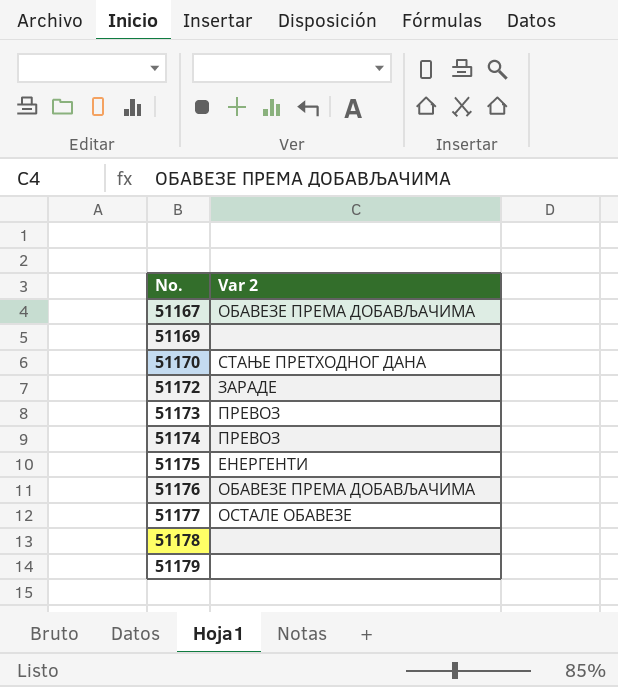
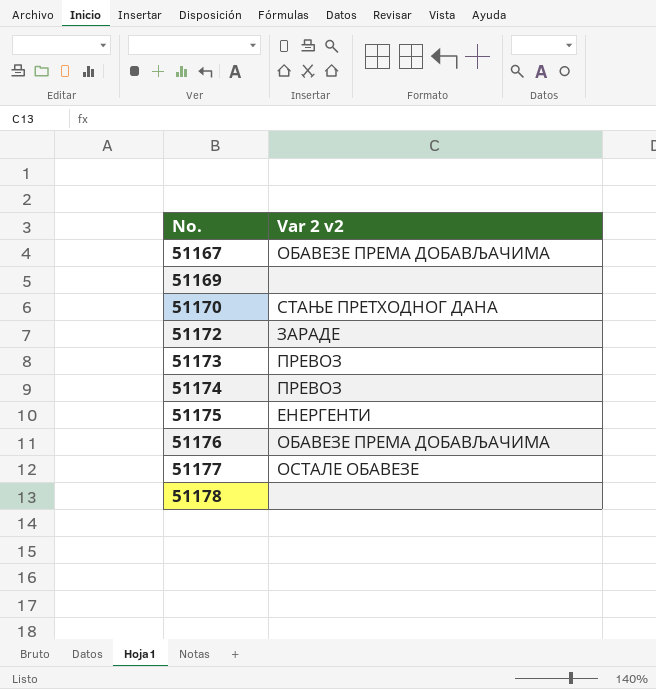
column name: Var 2 -> Var 2 v2
row 51179: none -> none

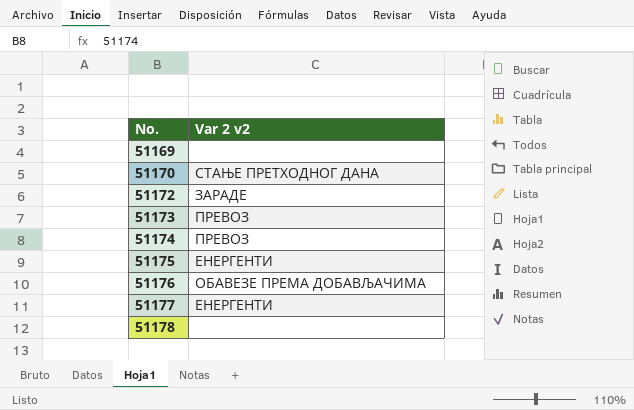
row 51167: ОБАВЕЗЕ ПРЕМА ДОБАВЉАЧИМА -> none
51177 | Var 2 v2: ОСТАЛЕ ОБАВЕЗЕ -> ЕНЕРГЕНТИ

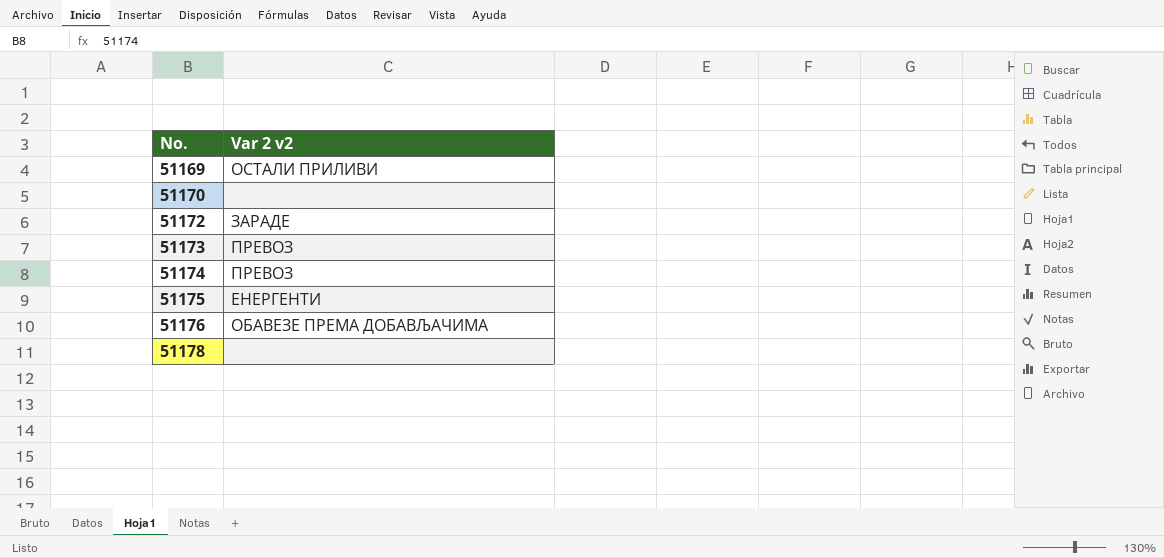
row 51177: ЕНЕРГЕНТИ -> none
51169 | Var 2 v2: none -> ОСТАЛИ ПРИЛИВИ
51170 | Var 2 v2: СТАЊЕ ПРЕТХОДНОГ ДАНА -> none

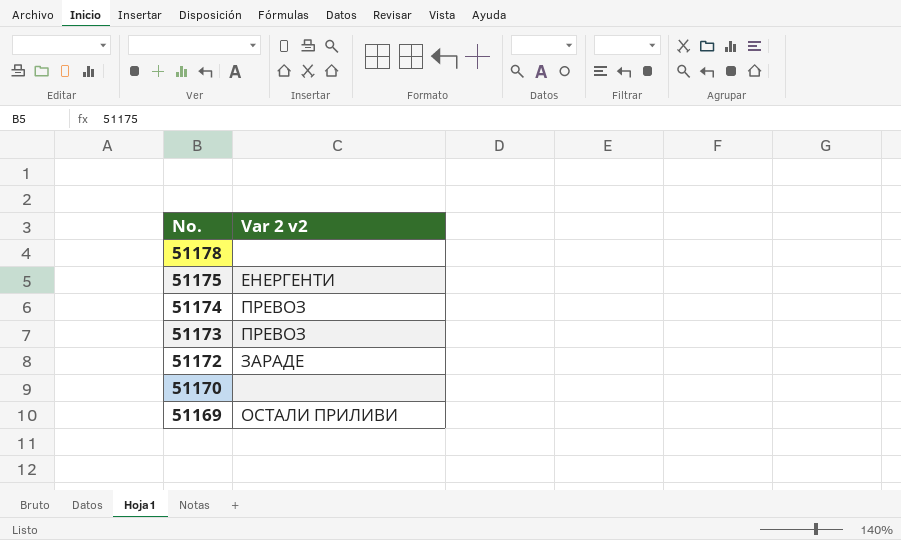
row order: No. ascending -> No. descending
row 51176: ОБАВЕЗЕ ПРЕМА ДОБАВЉАЧИМА -> none

